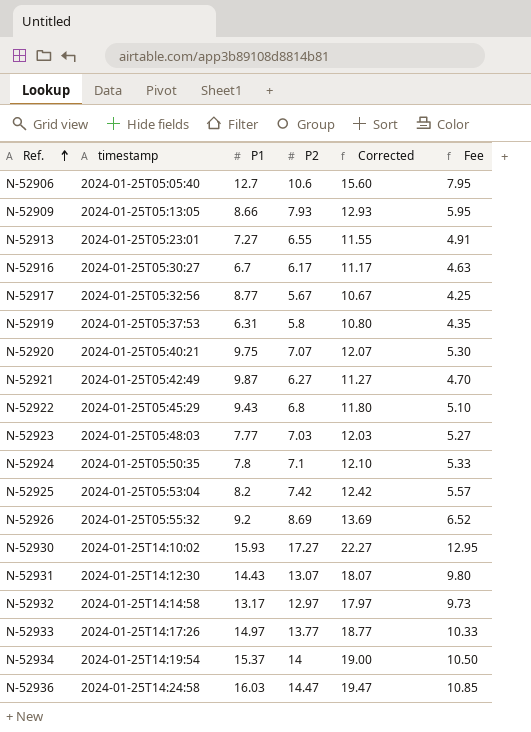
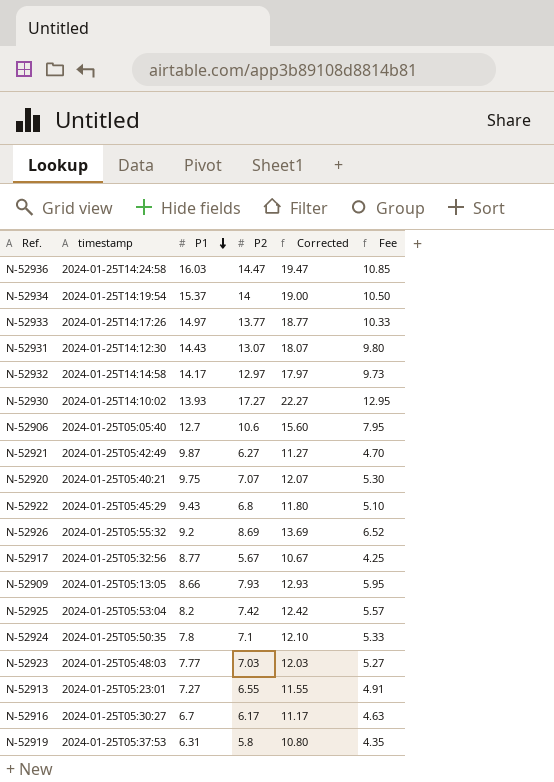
row order: Ref. ascending -> P1 descending
N-52932 | P1: 13.17 -> 14.17
N-52930 | P1: 15.93 -> 13.93

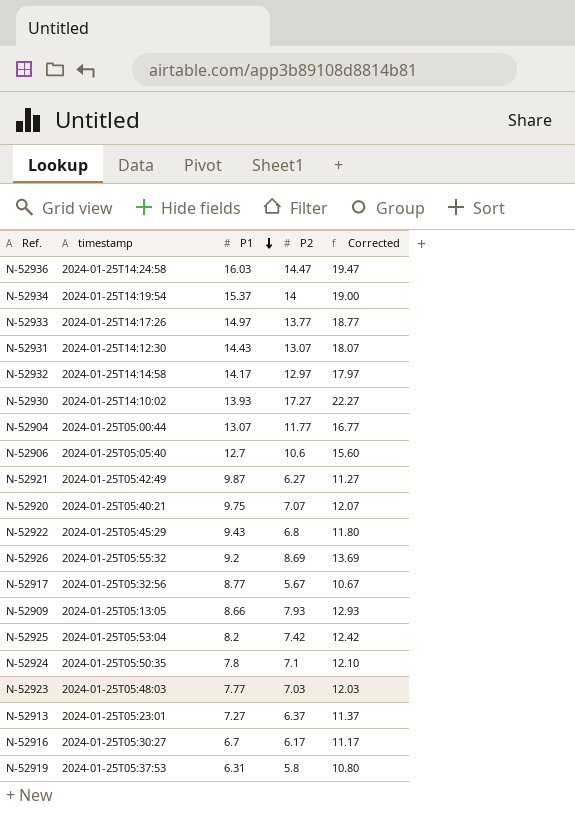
column Fee | formula: [P2] * 0.75 -> none
row N-52904: none -> 2024-01-25T05:00:44 | 13.07 | 11.77 | 16.77
N-52913 | P2: 6.55 -> 6.37
N-52913 | Corrected: 11.55 -> 11.37

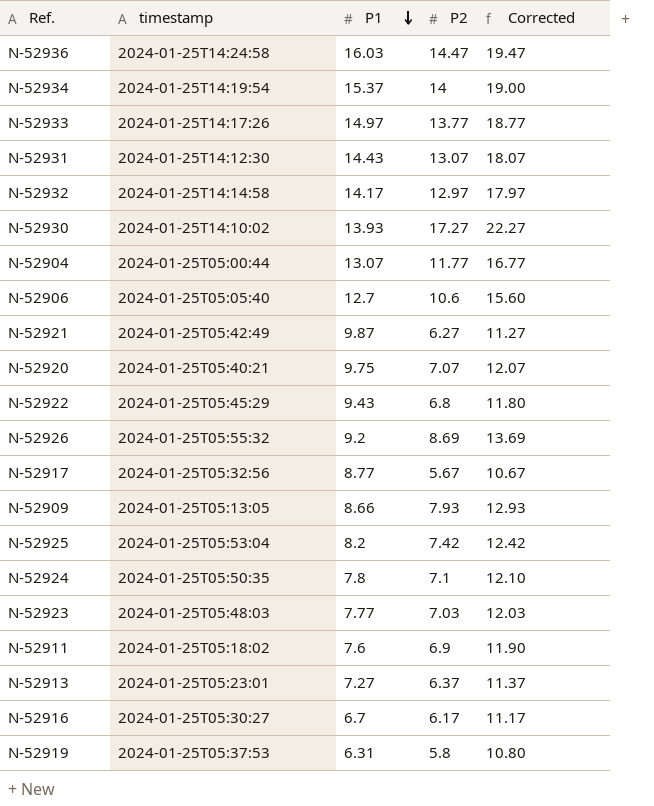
row N-52911: none -> 2024-01-25T05:18:02 | 7.6 | 6.9 | 11.90

